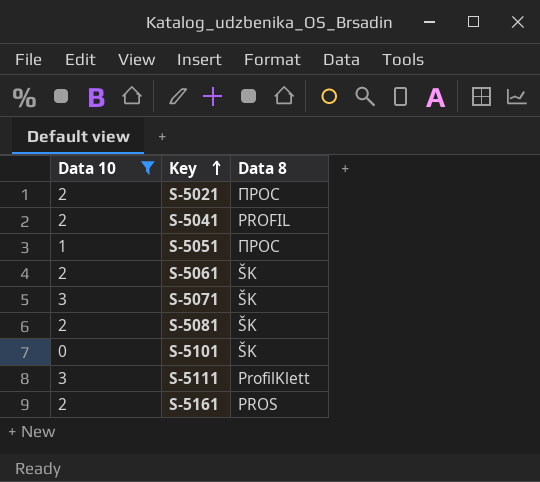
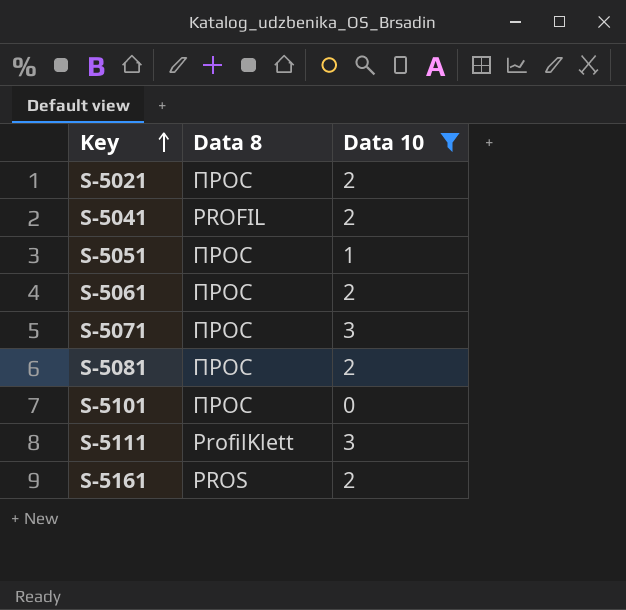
column Data 10 | position: 1 -> 3
S-5061 | Data 8: ŠK -> ПРОС
S-5071 | Data 8: ŠK -> ПРОС
S-5081 | Data 8: ŠK -> ПРОС
S-5101 | Data 8: ŠK -> ПРОС

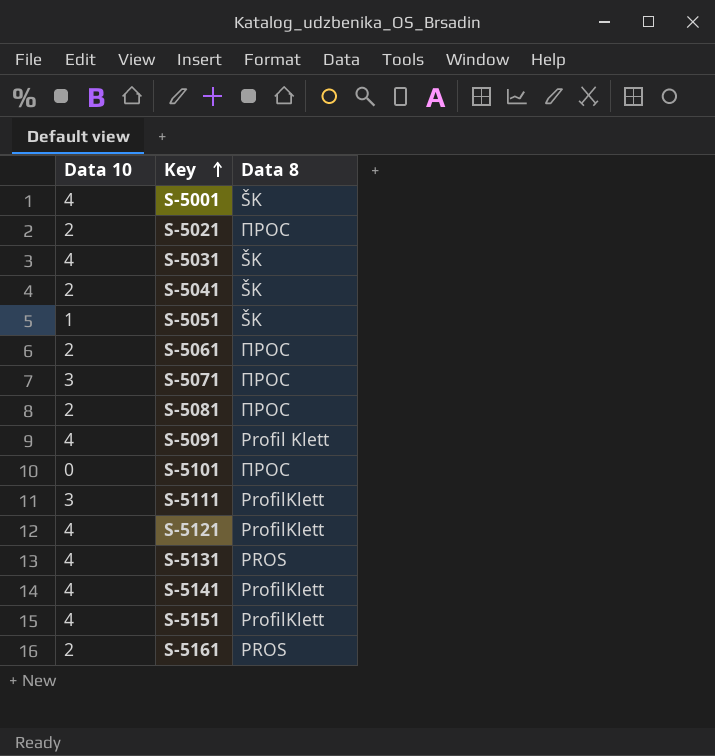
filter: Data 10 != 4 -> none
column Data 10 | position: 3 -> 1
S-5041 | Data 8: PROFIL -> ŠK
S-5051 | Data 8: ПРОС -> ŠK

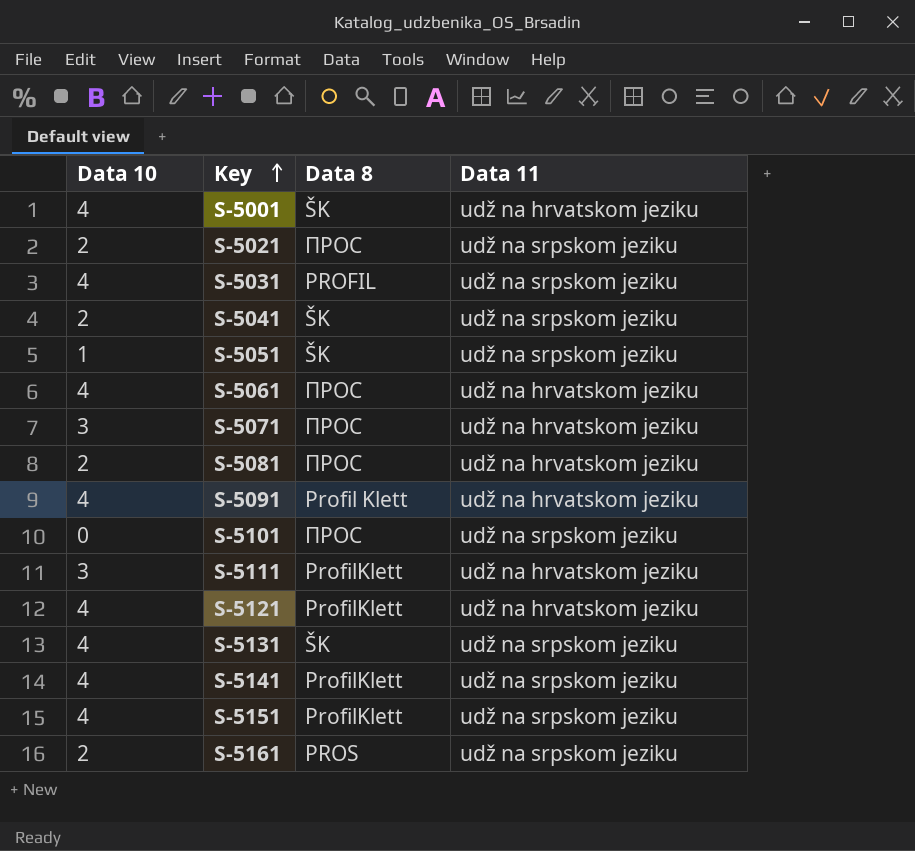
column Data 11 | position: none -> 4
S-5031 | Data 8: ŠK -> PROFIL
S-5061 | Data 10: 2 -> 4
S-5131 | Data 8: PROS -> ŠK

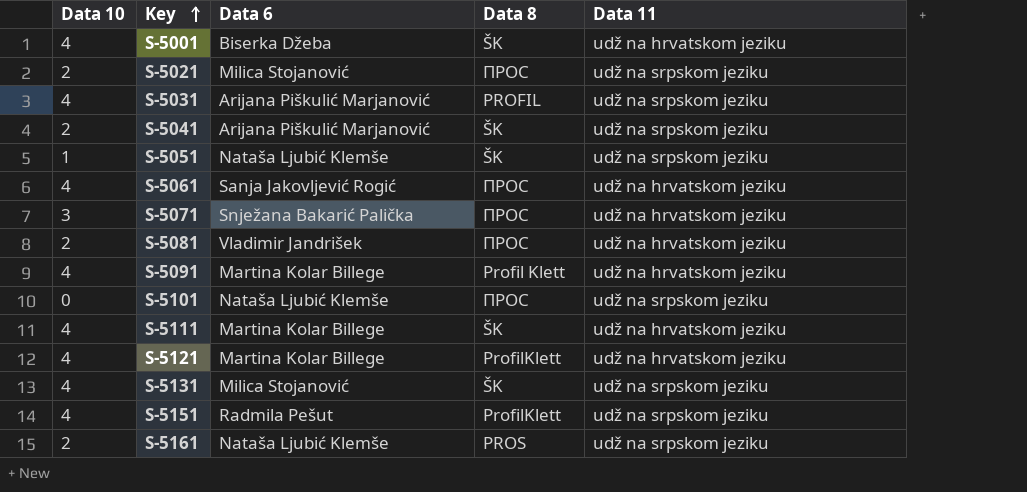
column Data 6 | position: none -> 3
row S-5141: 4 | ProfilKlett | udž na srpskom jeziku -> none
S-5111 | Data 10: 3 -> 4
S-5111 | Data 8: ProfilKlett -> ŠK

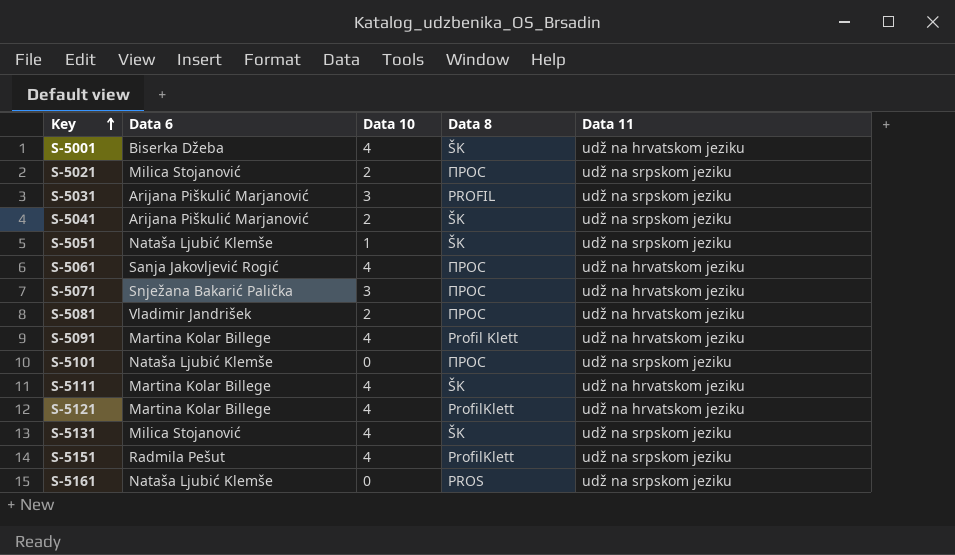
column Data 10 | position: 1 -> 3
S-5031 | Data 10: 4 -> 3
S-5161 | Data 10: 2 -> 0

